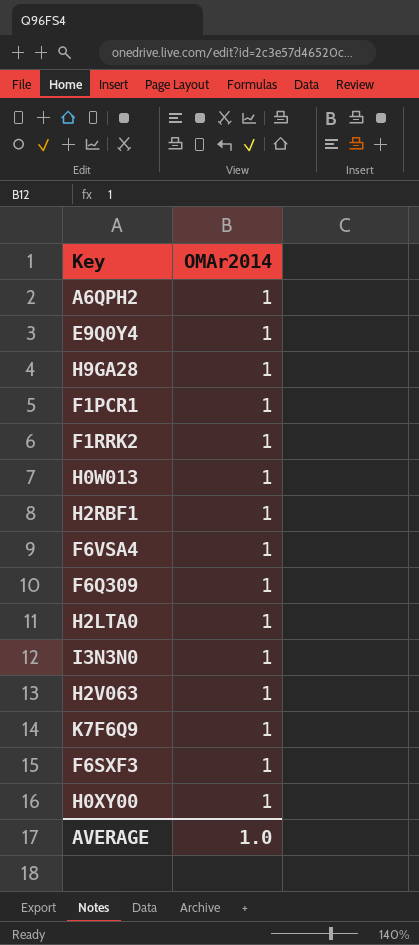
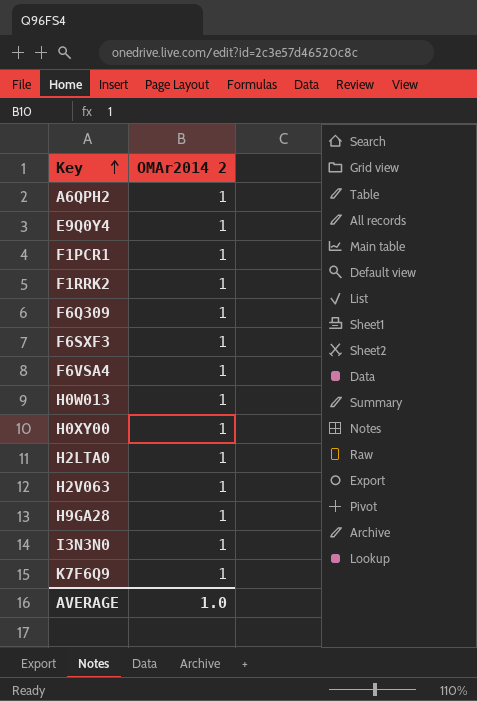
row order: none -> Key ascending
column name: OMAr2014 -> OMAr2014 2
row H2RBF1: 1 -> none

